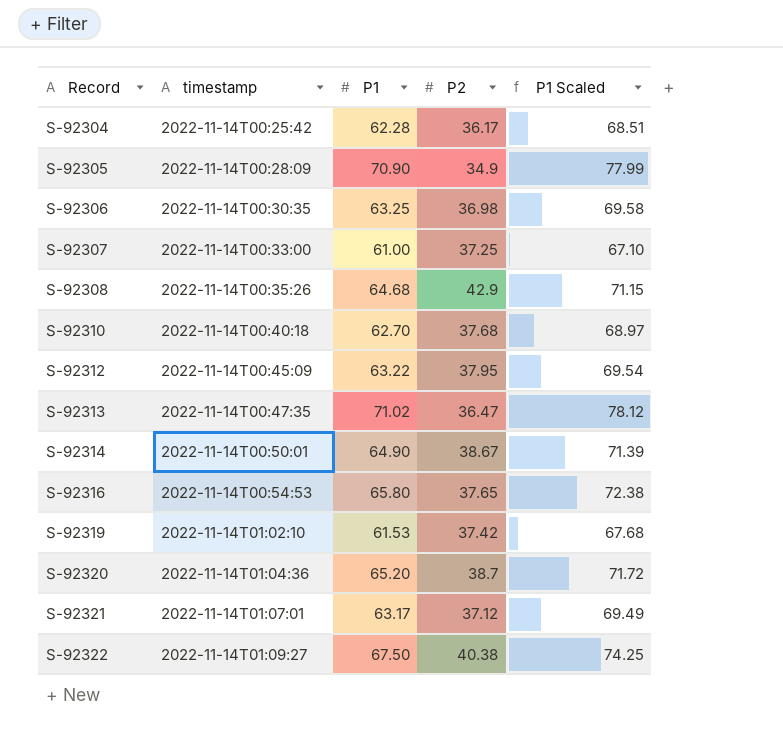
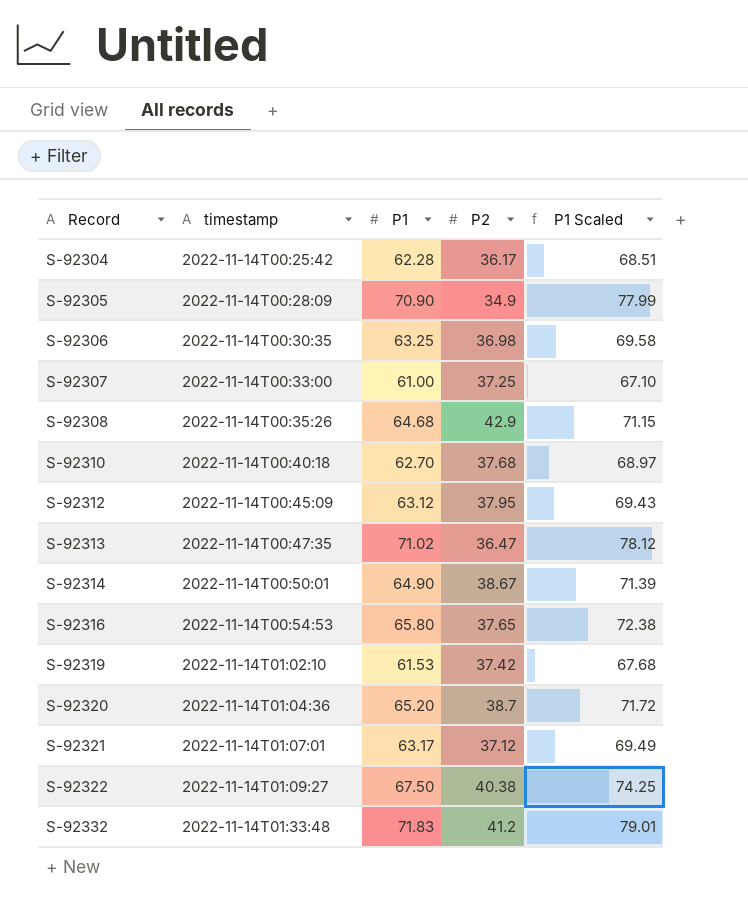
S-92312 | P1: 63.22 -> 63.12
S-92312 | P1 Scaled: 69.54 -> 69.43
row S-92332: none -> 2022-11-14T01:33:48 | 71.83 | 41.2 | 79.01

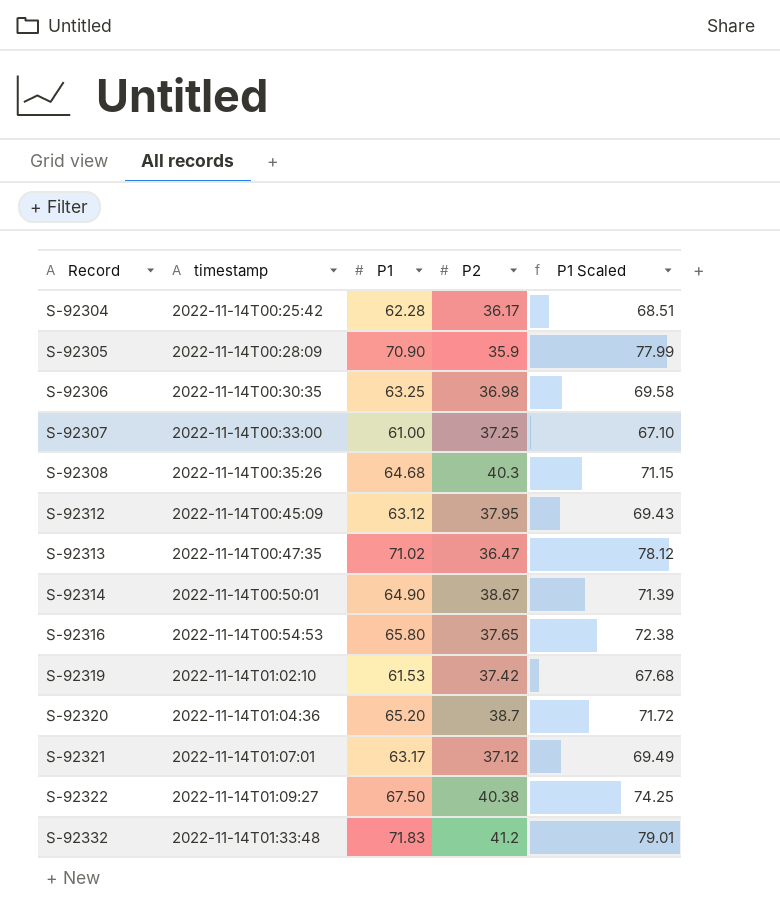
row S-92310: 2022-11-14T00:40:18 | 62.70 | 37.68 | 68.97 -> none
S-92305 | P2: 34.9 -> 35.9
S-92308 | P2: 42.9 -> 40.3

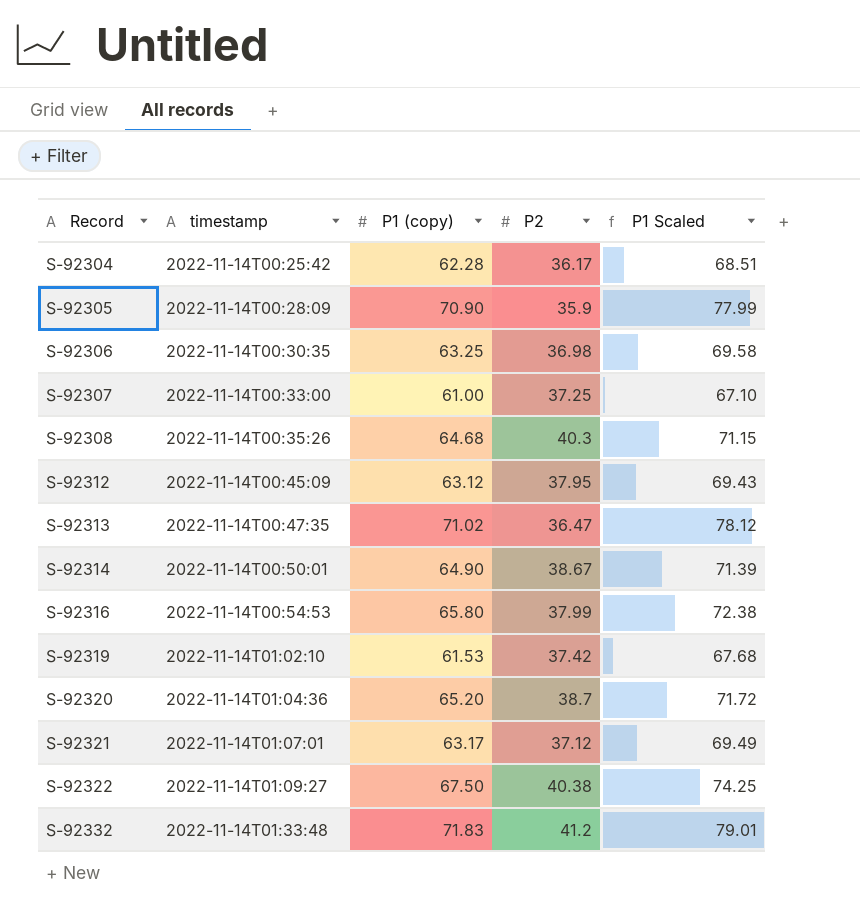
column name: P1 -> P1 (copy)
S-92316 | P2: 37.65 -> 37.99

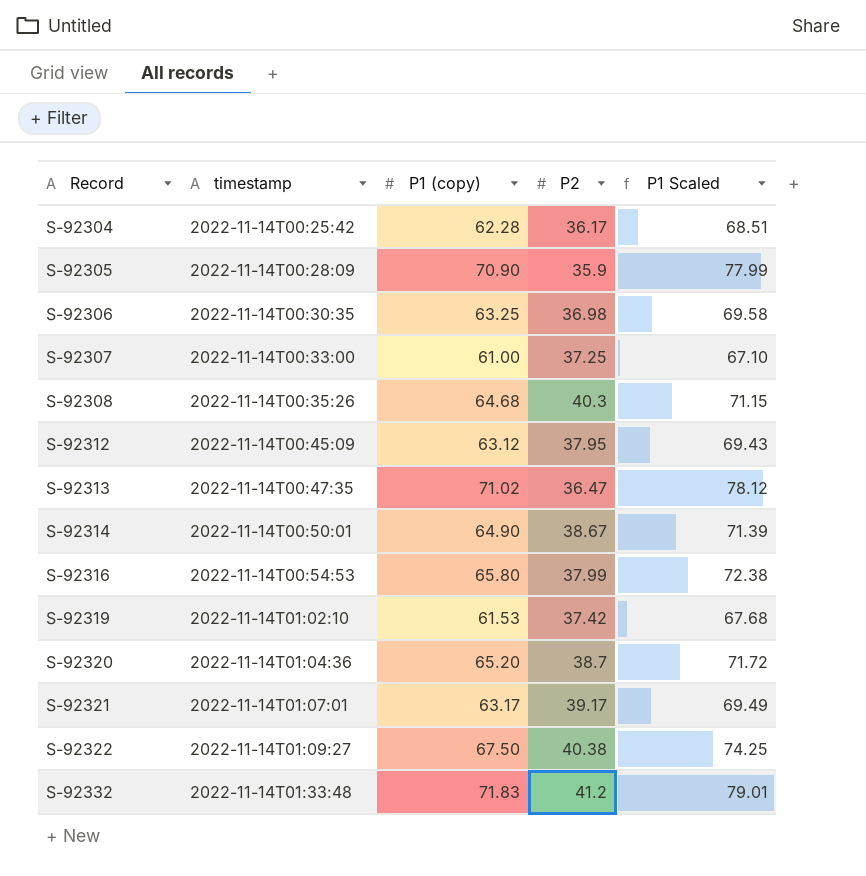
S-92321 | P2: 37.12 -> 39.17

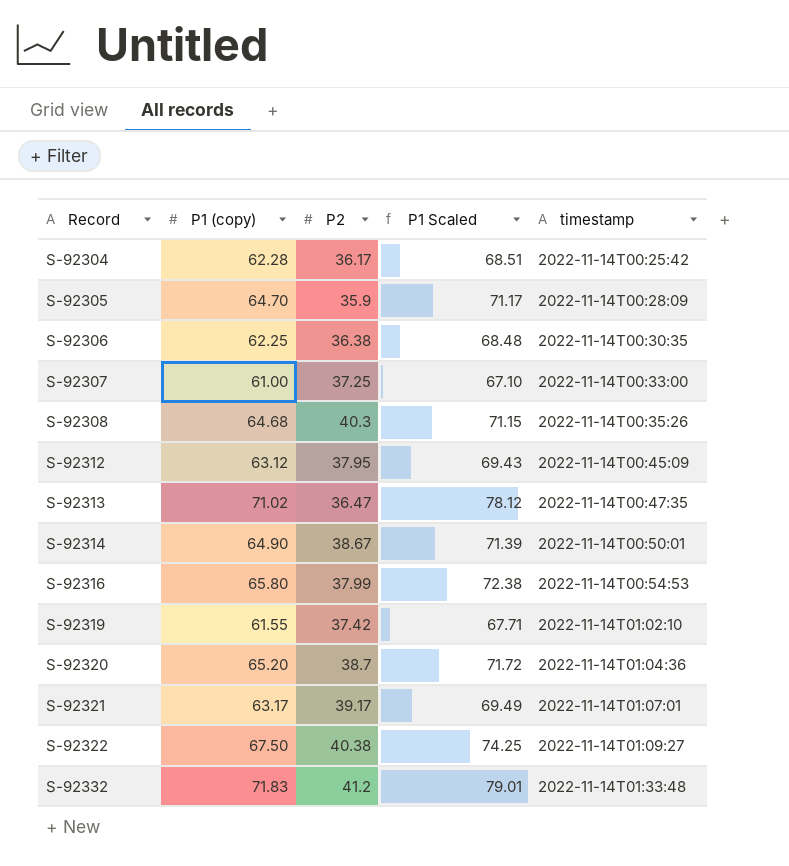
column timestamp | position: 2 -> 5
S-92305 | P1 (copy): 70.90 -> 64.70
S-92305 | P1 Scaled: 77.99 -> 71.17
S-92306 | P1 (copy): 63.25 -> 62.25
S-92306 | P2: 36.98 -> 36.38
S-92306 | P1 Scaled: 69.58 -> 68.48
S-92319 | P1 (copy): 61.53 -> 61.55
S-92319 | P1 Scaled: 67.68 -> 67.71

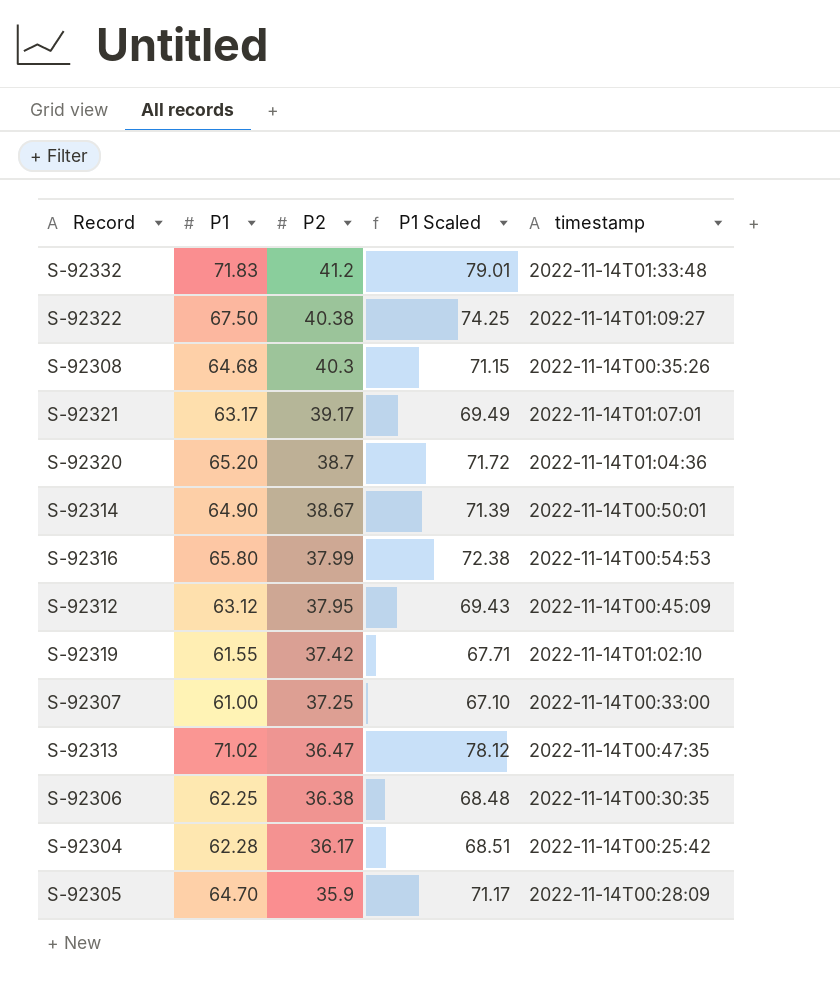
row order: Record ascending -> P2 descending
column name: P1 (copy) -> P1

